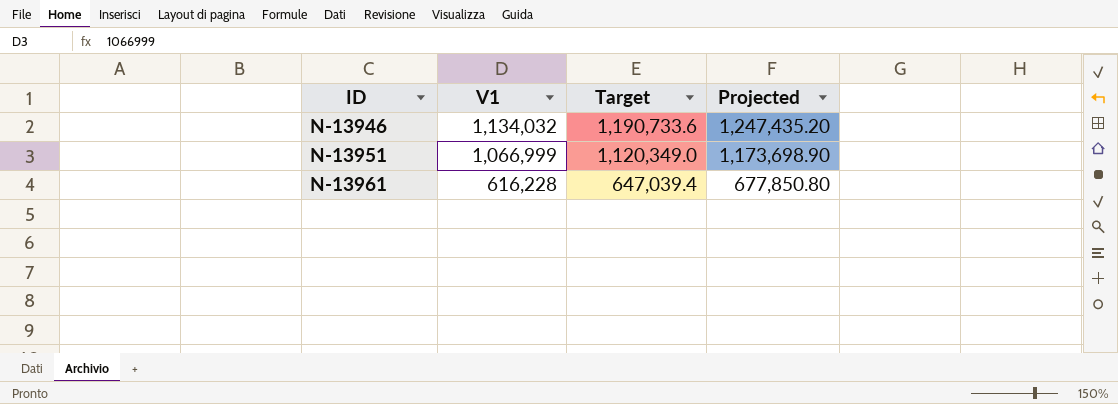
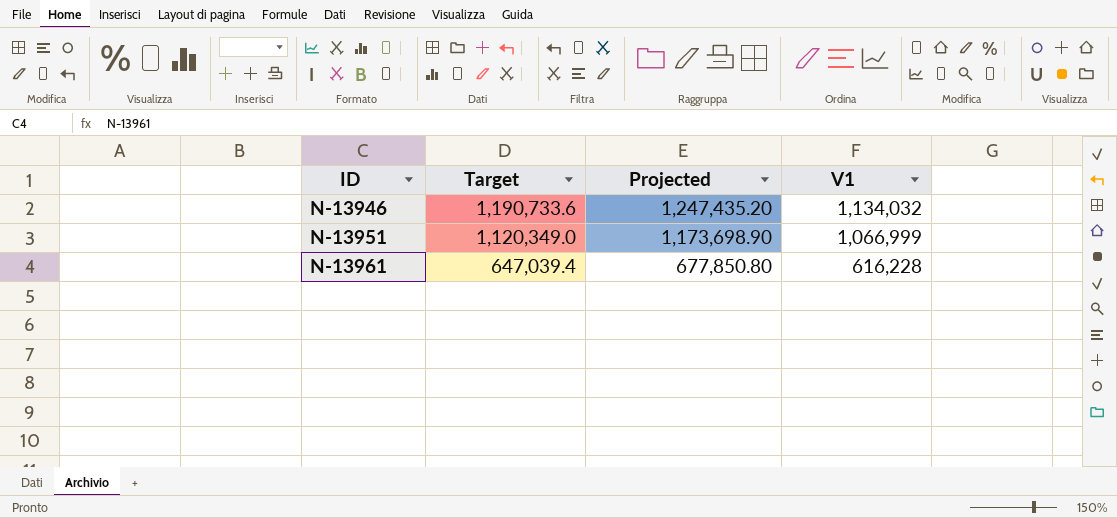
column V1 | position: 2 -> 4

